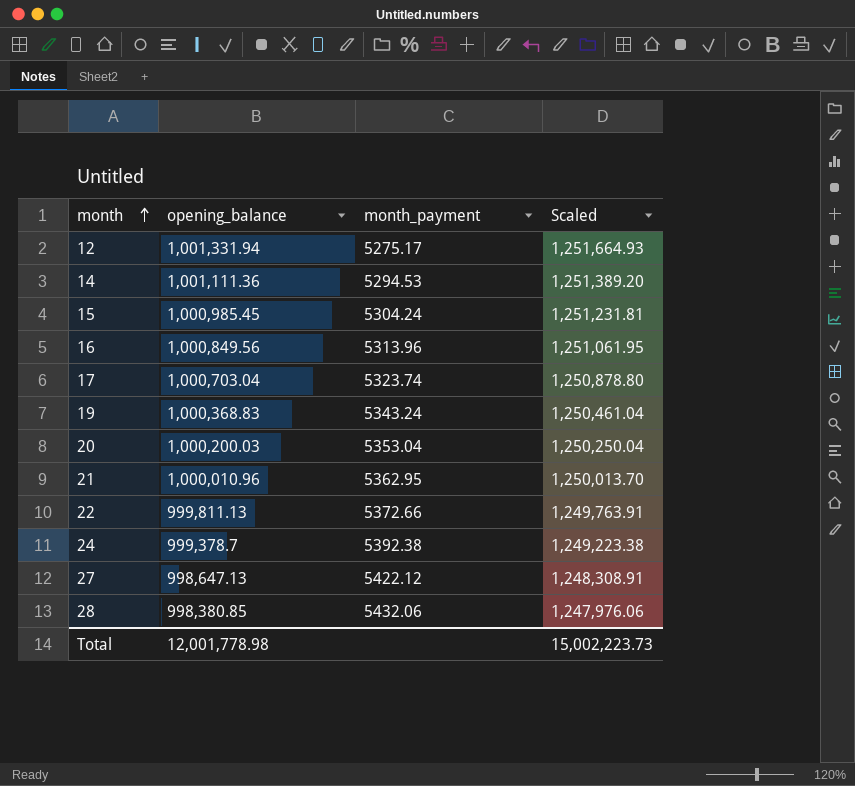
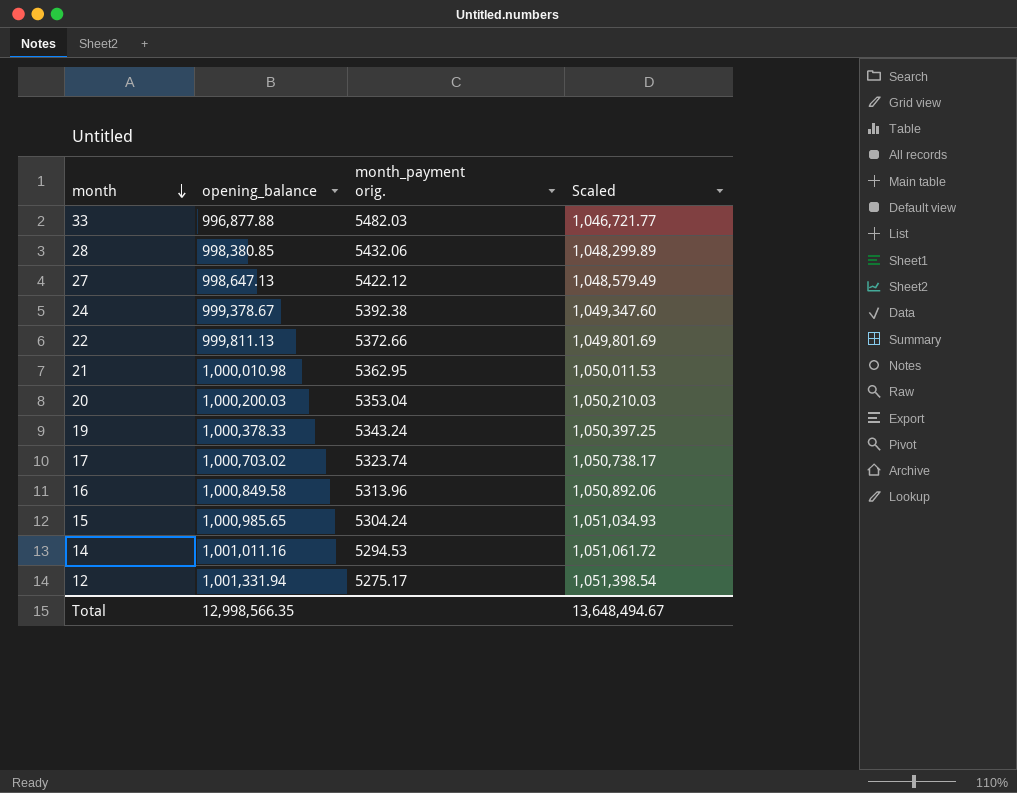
row order: month ascending -> month descending
column name: month_payment -> month_payment orig.
column Scaled | formula: [opening_balance] * 1.25 -> [opening_balance] * 1.05
row 33: none -> 996,877.88 | 5482.03 | 1,046,721.77
24 | opening_balance: 999,378.7 -> 999,378.67
21 | opening_balance: 1,000,010.96 -> 1,000,010.98
19 | opening_balance: 1,000,368.83 -> 1,000,378.33
17 | opening_balance: 1,000,703.04 -> 1,000,703.02
16 | opening_balance: 1,000,849.56 -> 1,000,849.58
15 | opening_balance: 1,000,985.45 -> 1,000,985.65
14 | opening_balance: 1,001,111.36 -> 1,001,011.16
Total | opening_balance: 12,001,778.98 -> 12,998,566.35
Total | Scaled: 15,002,223.73 -> 13,648,494.67

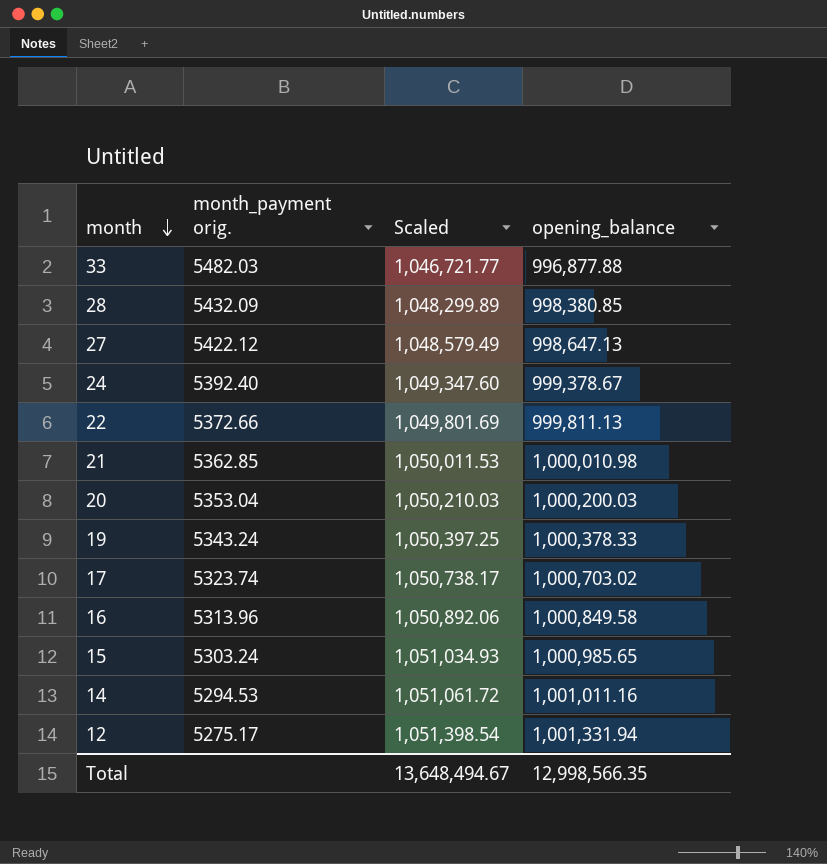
column opening_balance | position: 2 -> 4
28 | month_payment orig.: 5432.06 -> 5432.09
24 | month_payment orig.: 5392.38 -> 5392.40
21 | month_payment orig.: 5362.95 -> 5362.85
15 | month_payment orig.: 5304.24 -> 5303.24

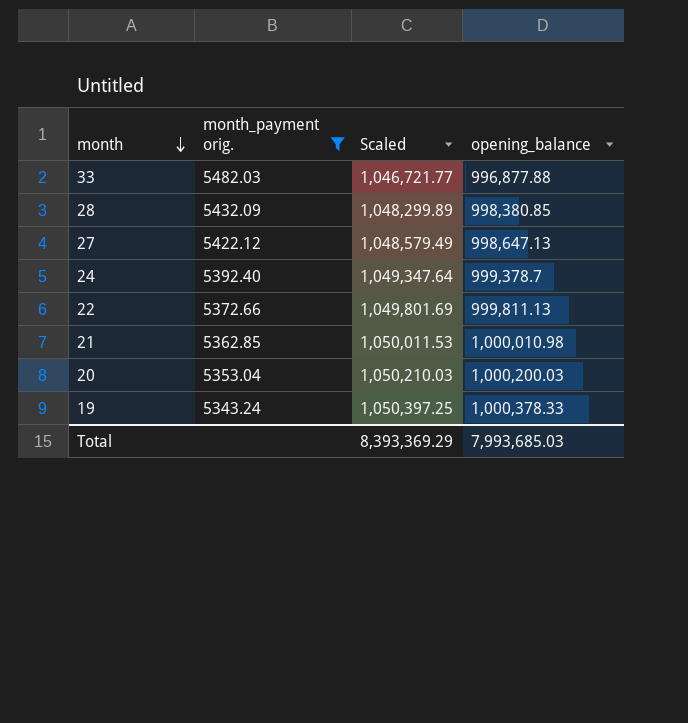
filter: none -> month_payment orig. >= 5343.24
24 | Scaled: 1,049,347.60 -> 1,049,347.64
24 | opening_balance: 999,378.67 -> 999,378.7
Total | Scaled: 13,648,494.67 -> 8,393,369.29
Total | opening_balance: 12,998,566.35 -> 7,993,685.03

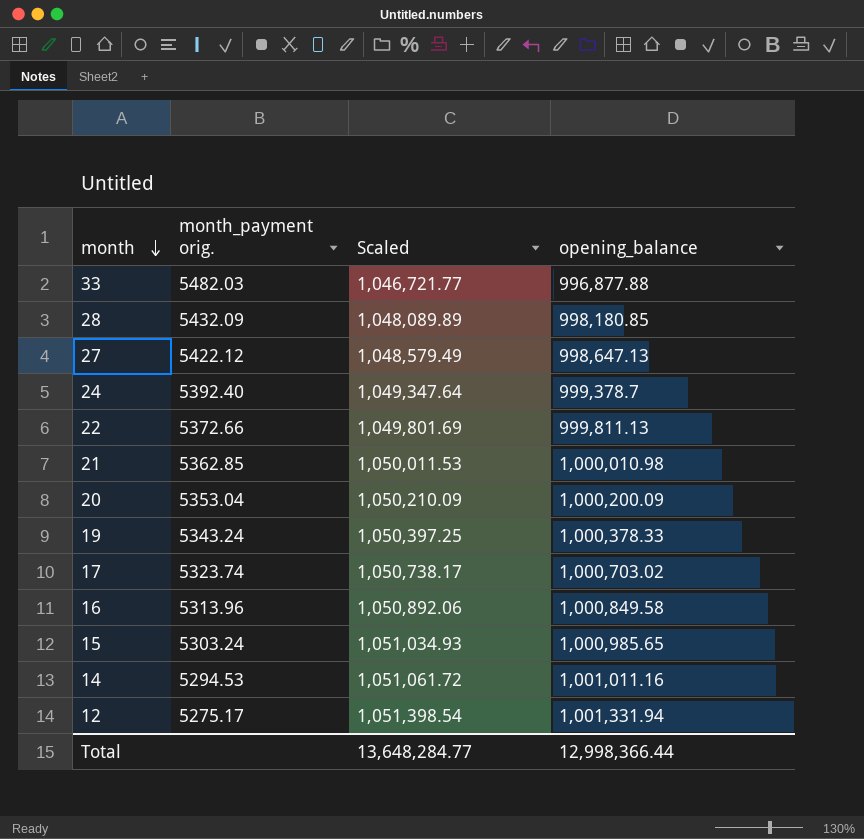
filter: month_payment orig. >= 5343.24 -> none
28 | Scaled: 1,048,299.89 -> 1,048,089.89
28 | opening_balance: 998,380.85 -> 998,180.85
20 | Scaled: 1,050,210.03 -> 1,050,210.09
20 | opening_balance: 1,000,200.03 -> 1,000,200.09
Total | Scaled: 8,393,369.29 -> 13,648,284.77
Total | opening_balance: 7,993,685.03 -> 12,998,366.44

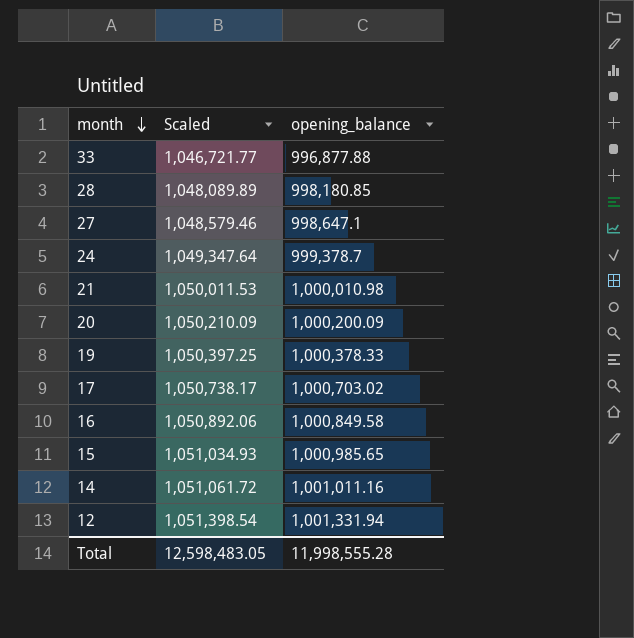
column month_payment orig. | position: 2 -> none
row 22: 5372.66 | 1,049,801.69 | 999,811.13 -> none
27 | Scaled: 1,048,579.49 -> 1,048,579.46
27 | opening_balance: 998,647.13 -> 998,647.1
Total | Scaled: 13,648,284.77 -> 12,598,483.05
Total | opening_balance: 12,998,366.44 -> 11,998,555.28

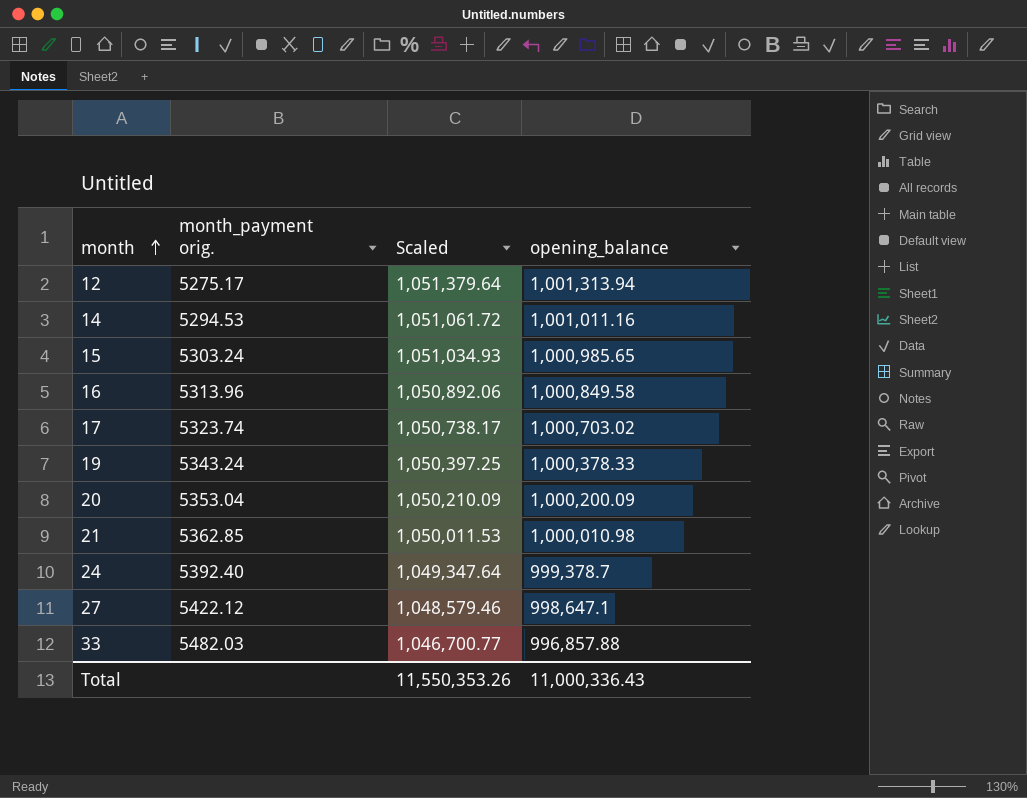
row order: month descending -> month ascending
column month_payment orig. | position: none -> 2
row 28: 1,048,089.89 | 998,180.85 -> none
12 | Scaled: 1,051,398.54 -> 1,051,379.64
12 | opening_balance: 1,001,331.94 -> 1,001,313.94
33 | Scaled: 1,046,721.77 -> 1,046,700.77
33 | opening_balance: 996,877.88 -> 996,857.88
Total | Scaled: 12,598,483.05 -> 11,550,353.26
Total | opening_balance: 11,998,555.28 -> 11,000,336.43

